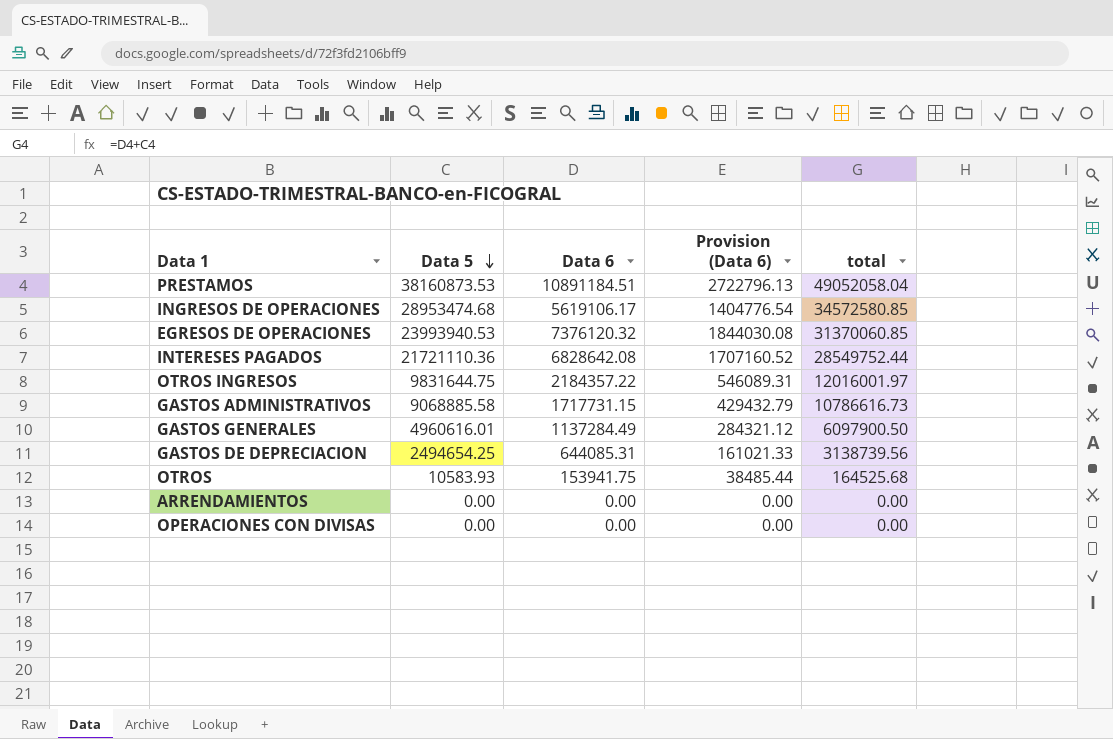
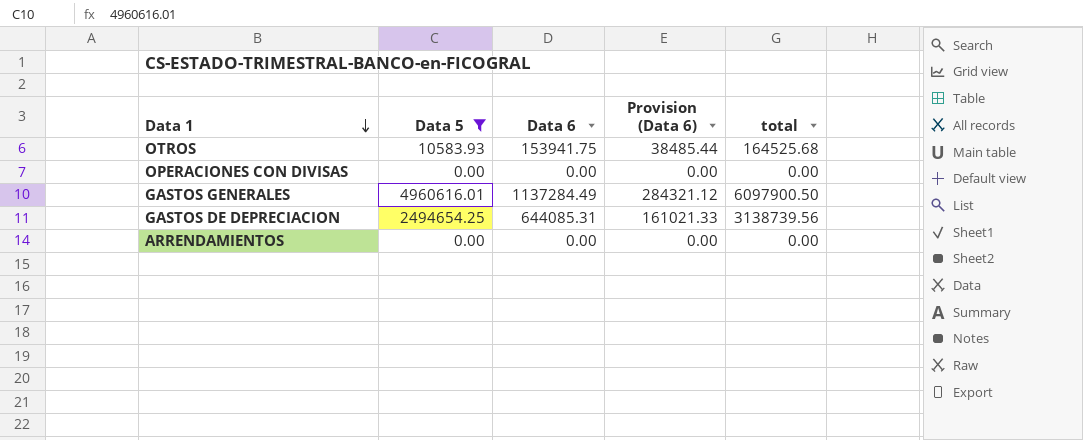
filter: none -> Data 5 <= 4960616.01
row order: Data 5 descending -> Data 1 descending

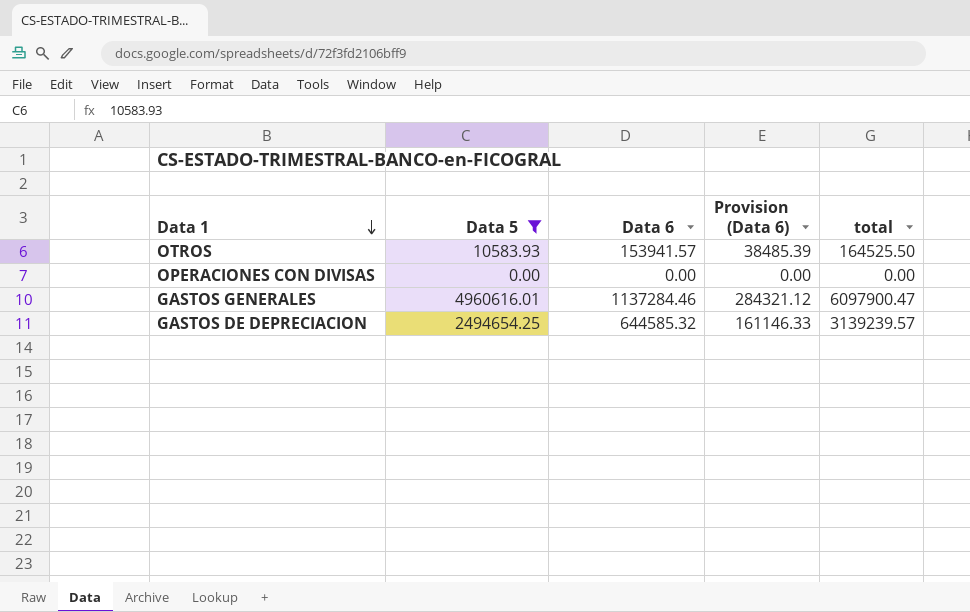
row ARRENDAMIENTOS: 0.00 | 0.00 | 0.00 | 0.00 -> none
OTROS | Data 6: 153941.75 -> 153941.57
OTROS | Provision (Data 6): 38485.44 -> 38485.39
OTROS | total: 164525.68 -> 164525.50
GASTOS GENERALES | Data 6: 1137284.49 -> 1137284.46
GASTOS GENERALES | total: 6097900.50 -> 6097900.47
GASTOS DE DEPRECIACION | Data 6: 644085.31 -> 644585.32
GASTOS DE DEPRECIACION | Provision (Data 6): 161021.33 -> 161146.33
GASTOS DE DEPRECIACION | total: 3138739.56 -> 3139239.57

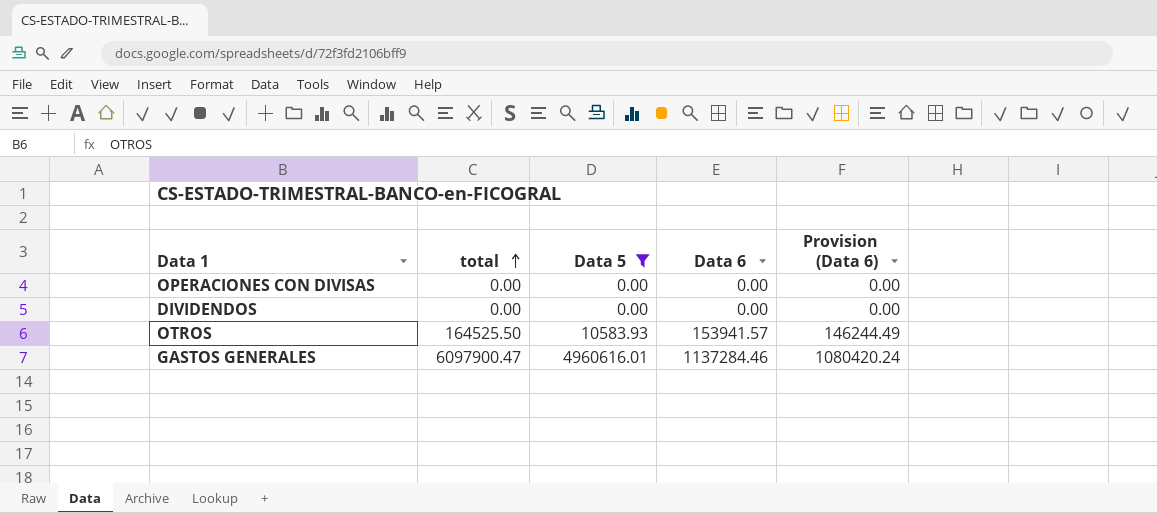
row order: Data 1 descending -> total ascending
column total | position: 5 -> 2
column Provision (Data 6) | formula: [Data 6] * 0.25 -> [Data 6] * 0.95
row GASTOS DE DEPRECIACION: 2494654.25 | 644585.32 | 161146.33 | 3139239.57 -> none
row DIVIDENDOS: none -> 0.00 | 0.00 | 0.00 | 0.00

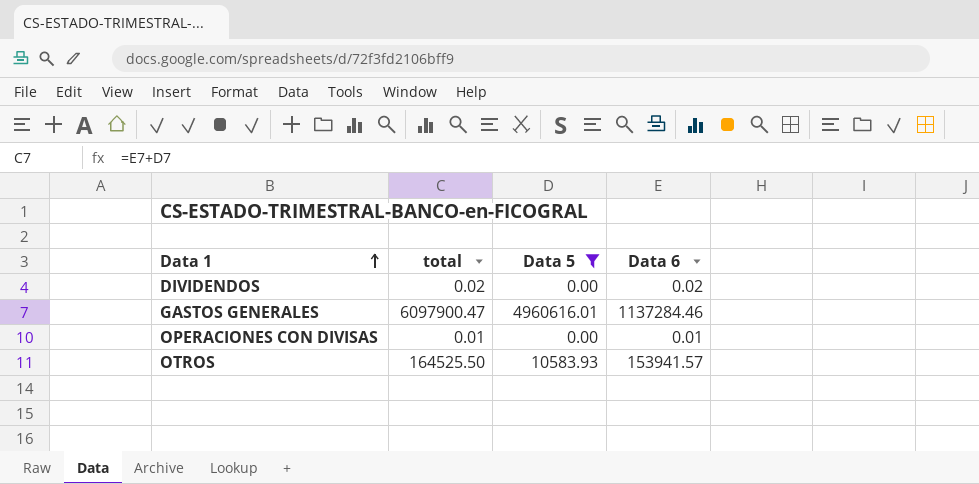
row order: total ascending -> Data 1 ascending
column Provision (Data 6) | formula: [Data 6] * 0.95 -> none
DIVIDENDOS | total: 0.00 -> 0.02
DIVIDENDOS | Data 6: 0.00 -> 0.02
OPERACIONES CON DIVISAS | total: 0.00 -> 0.01
OPERACIONES CON DIVISAS | Data 6: 0.00 -> 0.01

